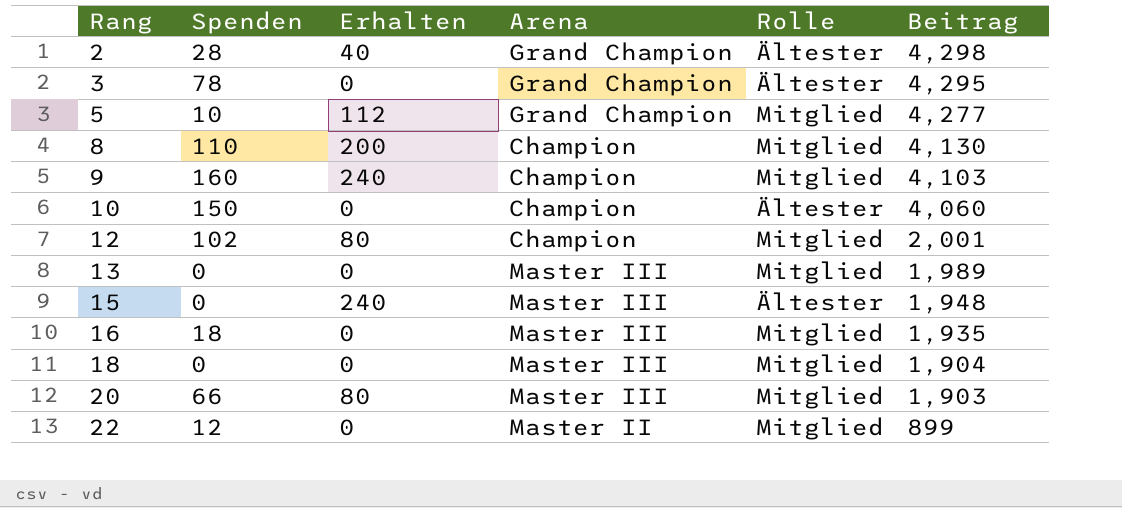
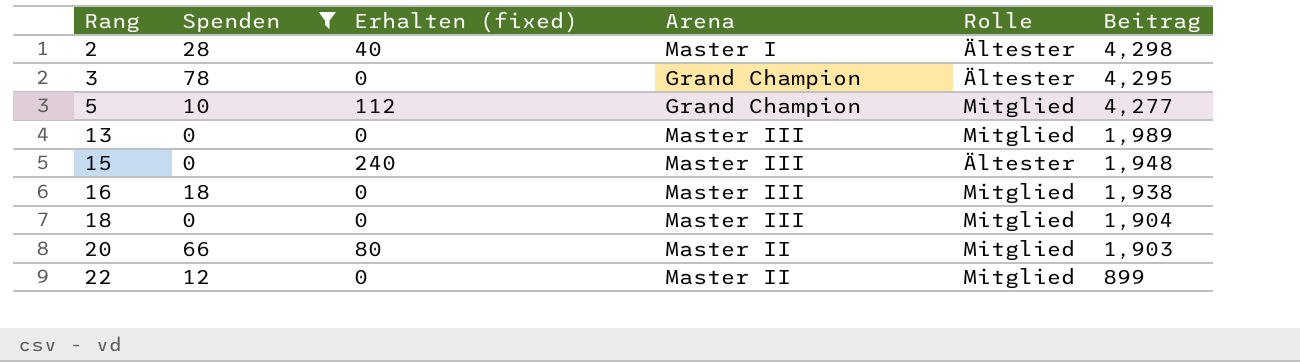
filter: none -> Spenden <= 78
column name: Erhalten -> Erhalten (fixed)
2 | Arena: Grand Champion -> Master I
16 | Beitrag: 1,935 -> 1,938
20 | Arena: Master III -> Master II

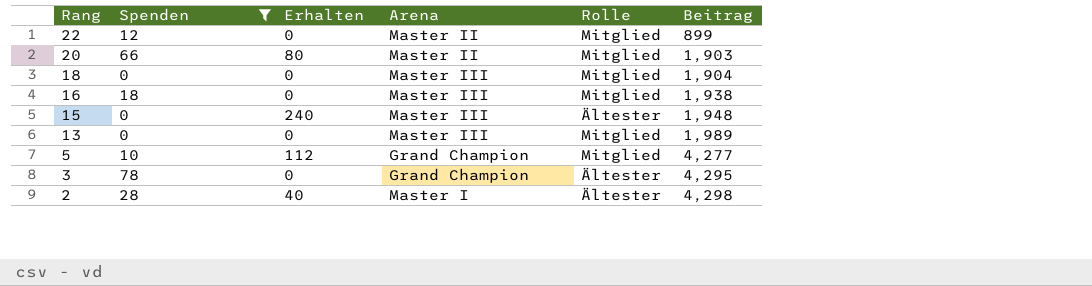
row order: Rang ascending -> Rang descending
column name: Erhalten (fixed) -> Erhalten

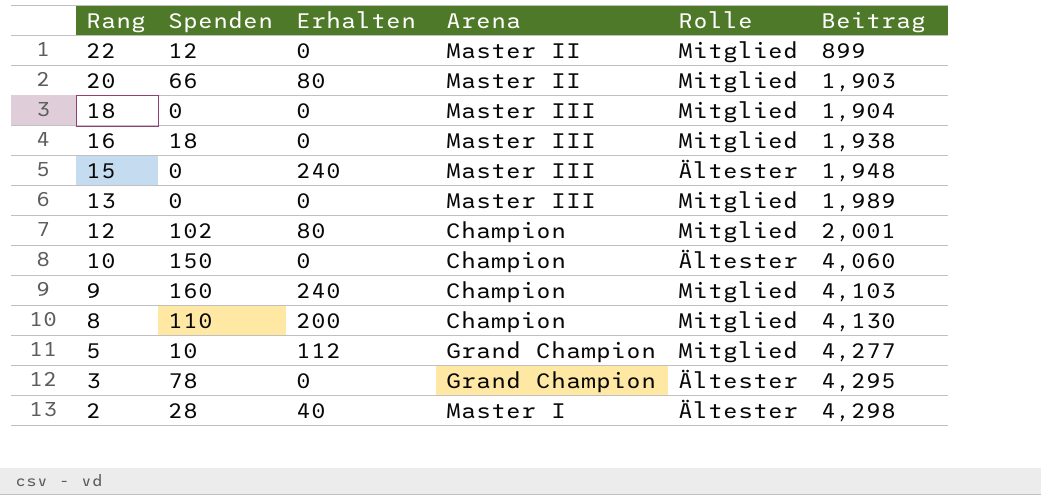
filter: Spenden <= 78 -> none

